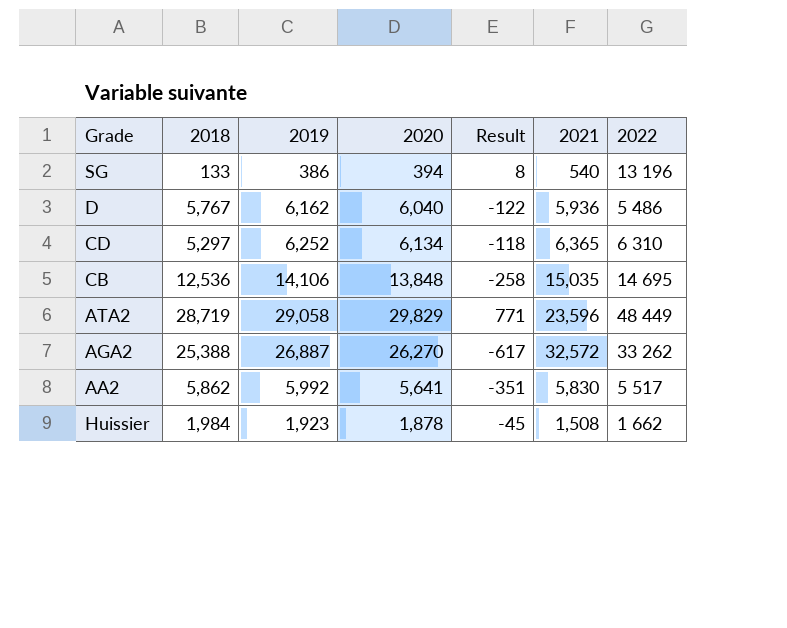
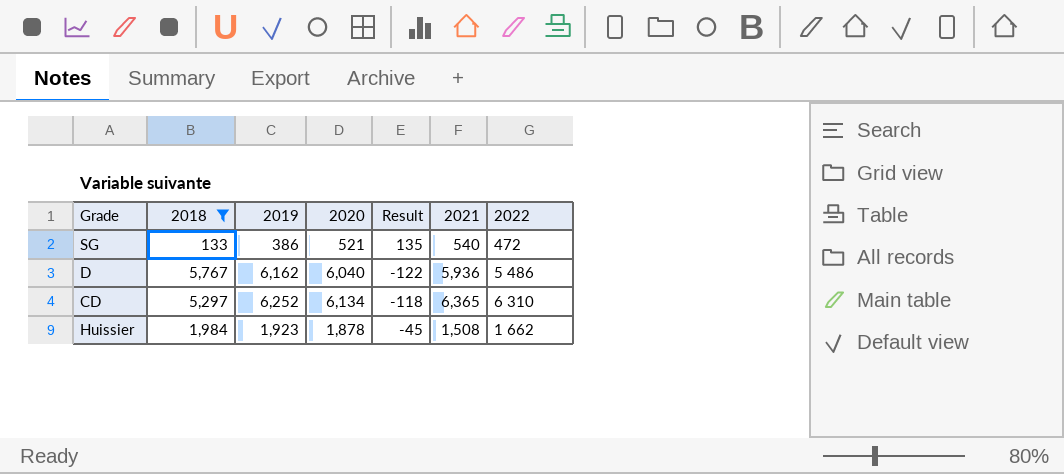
filter: none -> 2018 <= 5,767
SG | 2020: 394 -> 521
SG | Result: 8 -> 135
SG | 2022: 13 196 -> 472

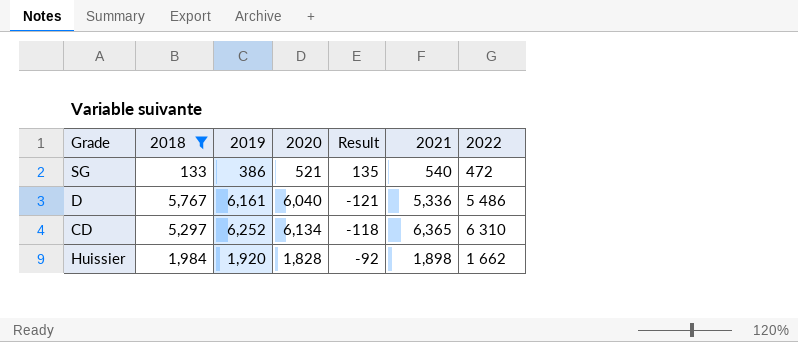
D | 2019: 6,162 -> 6,161
D | Result: -122 -> -121
D | 2021: 5,936 -> 5,336
Huissier | 2019: 1,923 -> 1,920
Huissier | 2020: 1,878 -> 1,828
Huissier | Result: -45 -> -92
Huissier | 2021: 1,508 -> 1,898

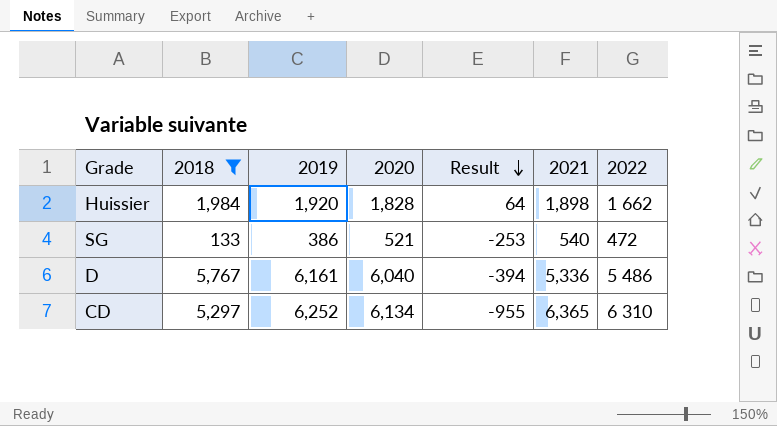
row order: none -> Result descending
column Result | formula: [2020] - [2019] -> [2018] - [2019]

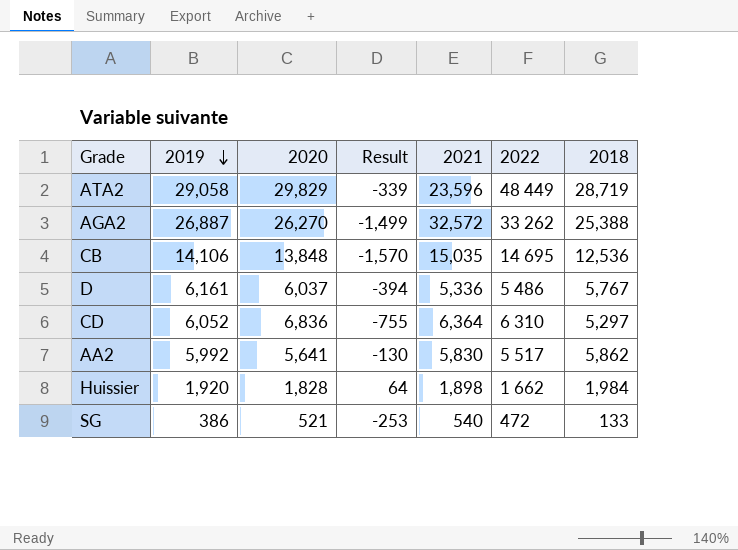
filter: 2018 <= 5,767 -> none
row order: Result descending -> 2019 descending
column 2018 | position: 2 -> 7
D | 2020: 6,040 -> 6,037
CD | 2019: 6,252 -> 6,052
CD | 2020: 6,134 -> 6,836
CD | Result: -955 -> -755
CD | 2021: 6,365 -> 6,364

